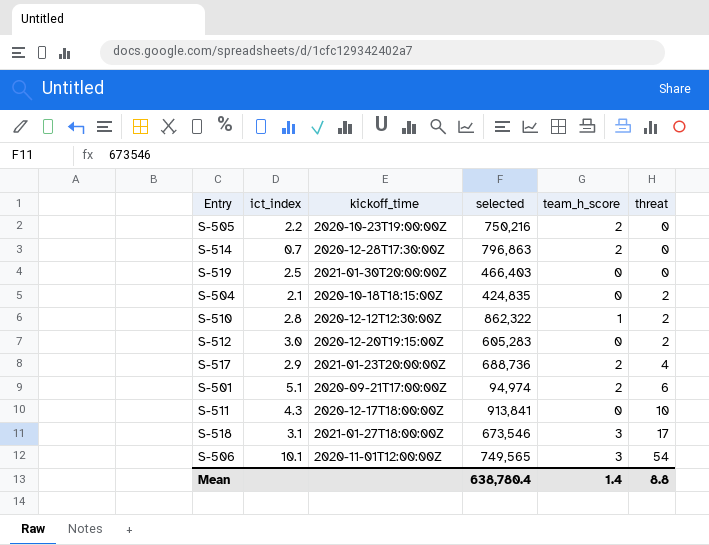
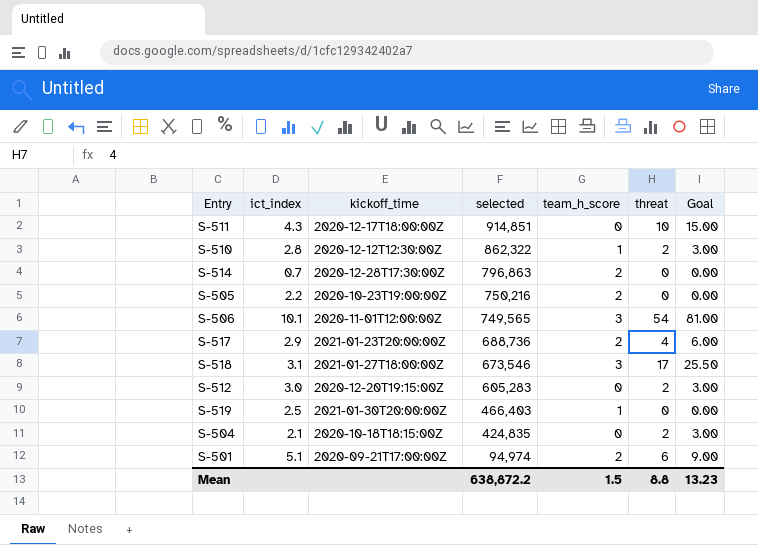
row order: threat ascending -> selected descending
column Goal | formula: none -> [threat] * 1.5
S-511 | selected: 913,841 -> 914,851
S-519 | team_h_score: 0 -> 1
Mean | selected: 638,780.4 -> 638,872.2
Mean | team_h_score: 1.4 -> 1.5

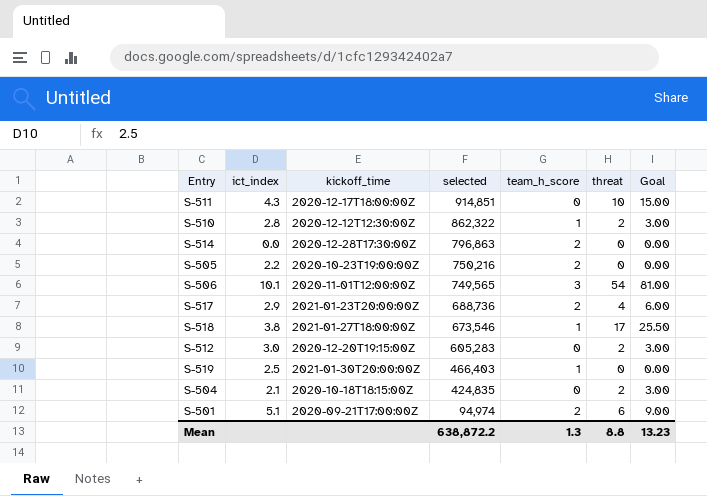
S-514 | ict_index: 0.7 -> 0.0
S-518 | ict_index: 3.1 -> 3.8
S-518 | team_h_score: 3 -> 1
Mean | team_h_score: 1.5 -> 1.3

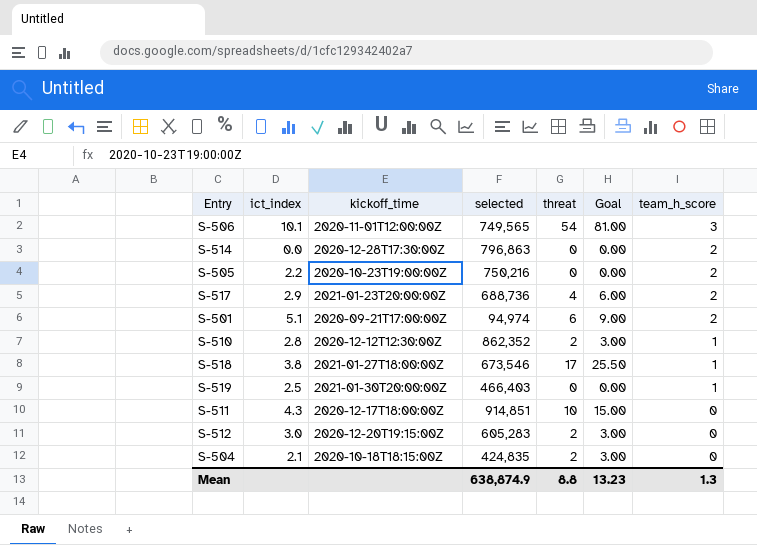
row order: selected descending -> team_h_score descending
column team_h_score | position: 5 -> 7
S-510 | selected: 862,322 -> 862,352
Mean | selected: 638,872.2 -> 638,874.9

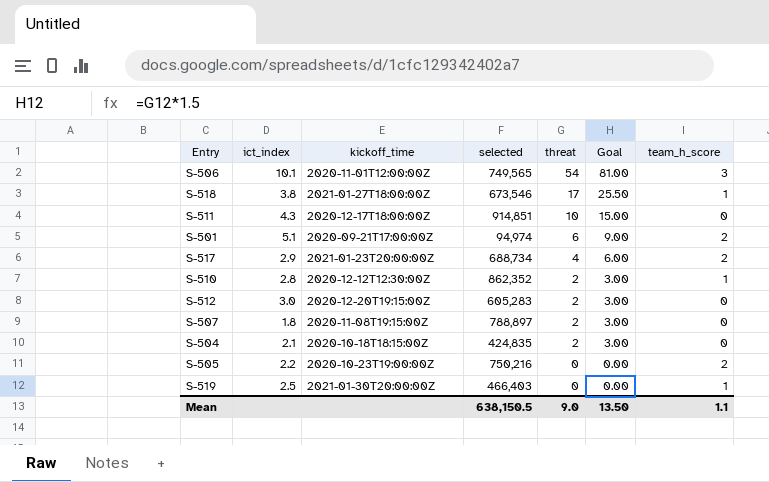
row order: team_h_score descending -> threat descending
row S-514: 0.0 | 2020-12-28T17:30:00Z | 796,863 | 0 | 0.00 | 2 -> none
S-517 | selected: 688,736 -> 688,734
row S-507: none -> 1.8 | 2020-11-08T19:15:00Z | 788,897 | 2 | 3.00 | 0
Mean | selected: 638,874.9 -> 638,150.5
Mean | threat: 8.8 -> 9.0
Mean | Goal: 13.23 -> 13.50
Mean | team_h_score: 1.3 -> 1.1

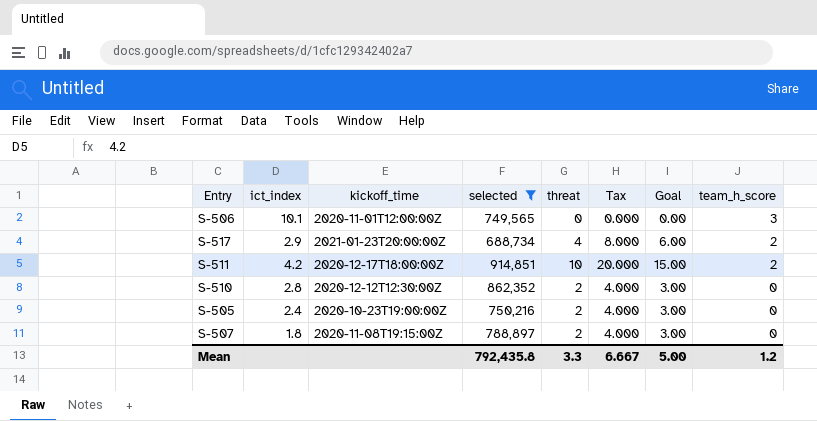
filter: none -> selected >= 688,734
row order: threat descending -> team_h_score descending
column Tax | formula: none -> [threat] * 2
S-506 | threat: 54 -> 0
S-506 | Goal: 81.00 -> 0.00
S-511 | ict_index: 4.3 -> 4.2
S-511 | team_h_score: 0 -> 2
S-510 | team_h_score: 1 -> 0
S-505 | ict_index: 2.2 -> 2.4
S-505 | threat: 0 -> 2
S-505 | Goal: 0.00 -> 3.00
S-505 | team_h_score: 2 -> 0
Mean | selected: 638,150.5 -> 792,435.8
Mean | threat: 9.0 -> 3.3
Mean | Goal: 13.50 -> 5.00
Mean | team_h_score: 1.1 -> 1.2

